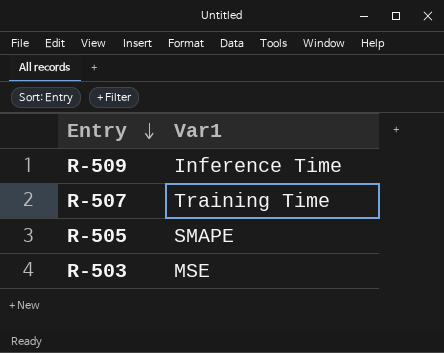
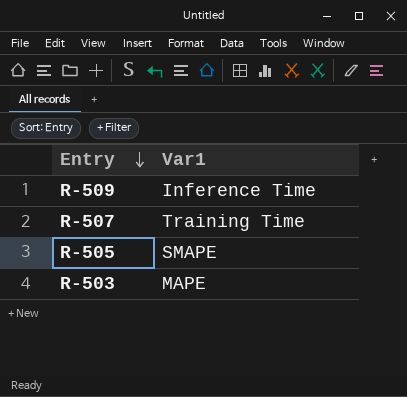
R-503 | Var1: MSE -> MAPE

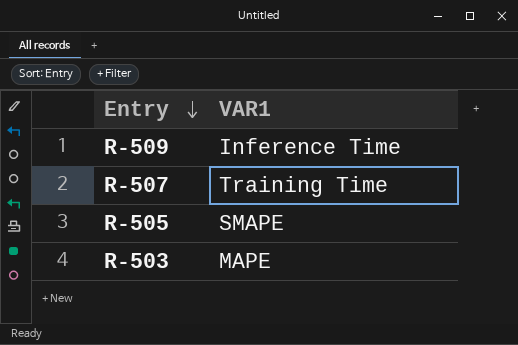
column name: Var1 -> VAR1

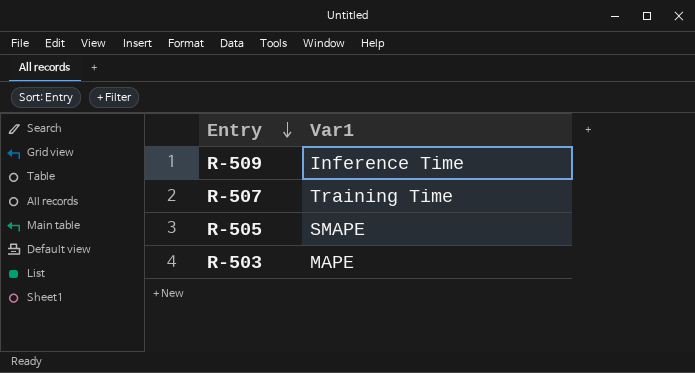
column name: VAR1 -> Var1

